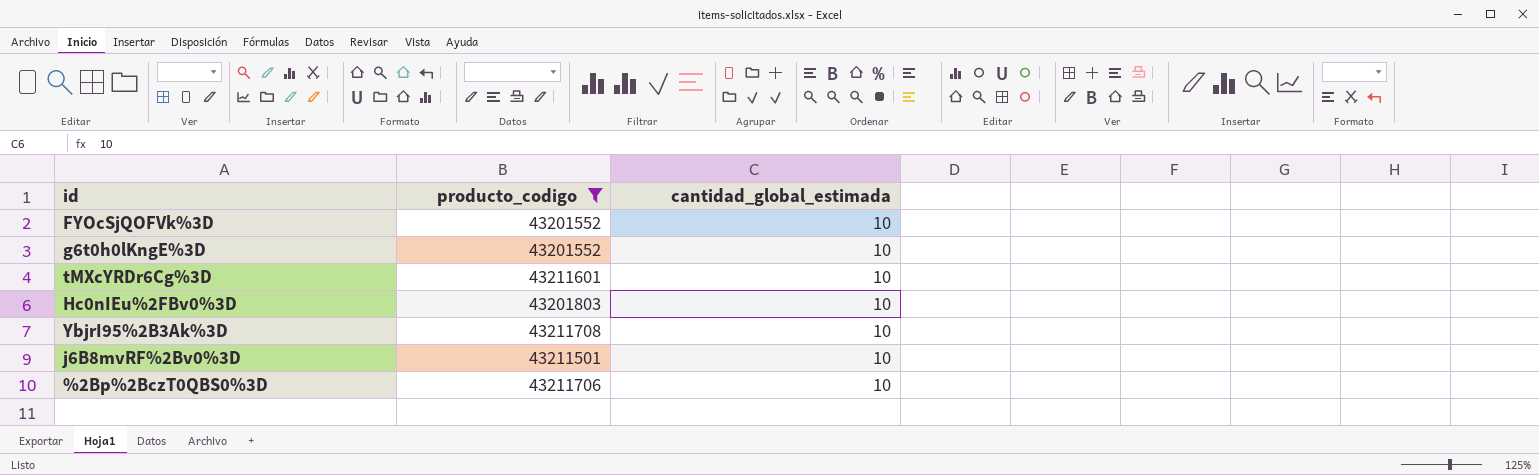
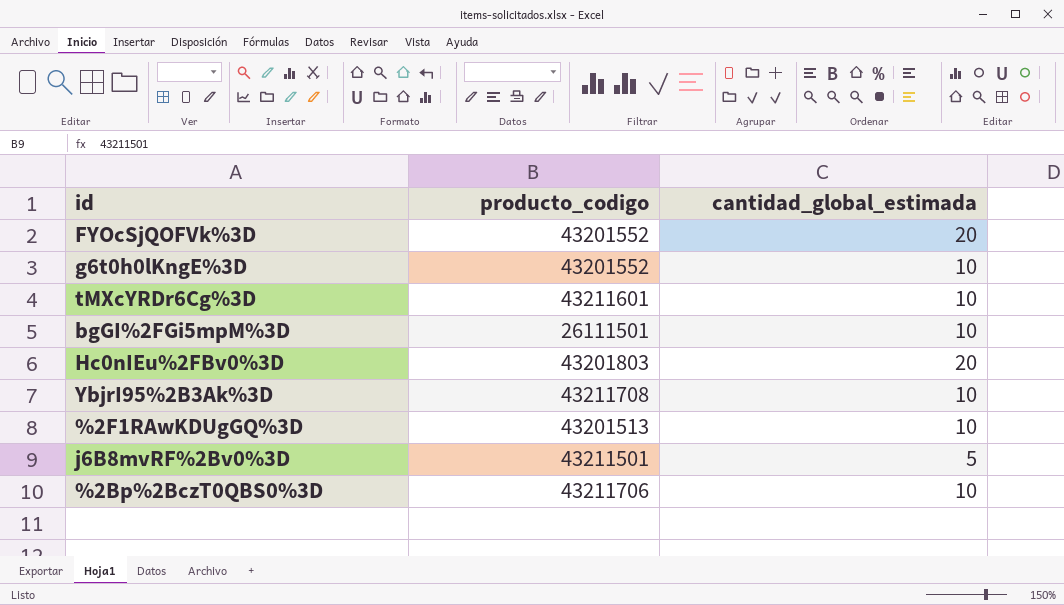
filter: producto_codigo >= 43201552 -> none
FYOcSjQOFVk%3D | cantidad_global_estimada: 10 -> 20
Hc0nIEu%2FBv0%3D | cantidad_global_estimada: 10 -> 20
j6B8mvRF%2Bv0%3D | cantidad_global_estimada: 10 -> 5

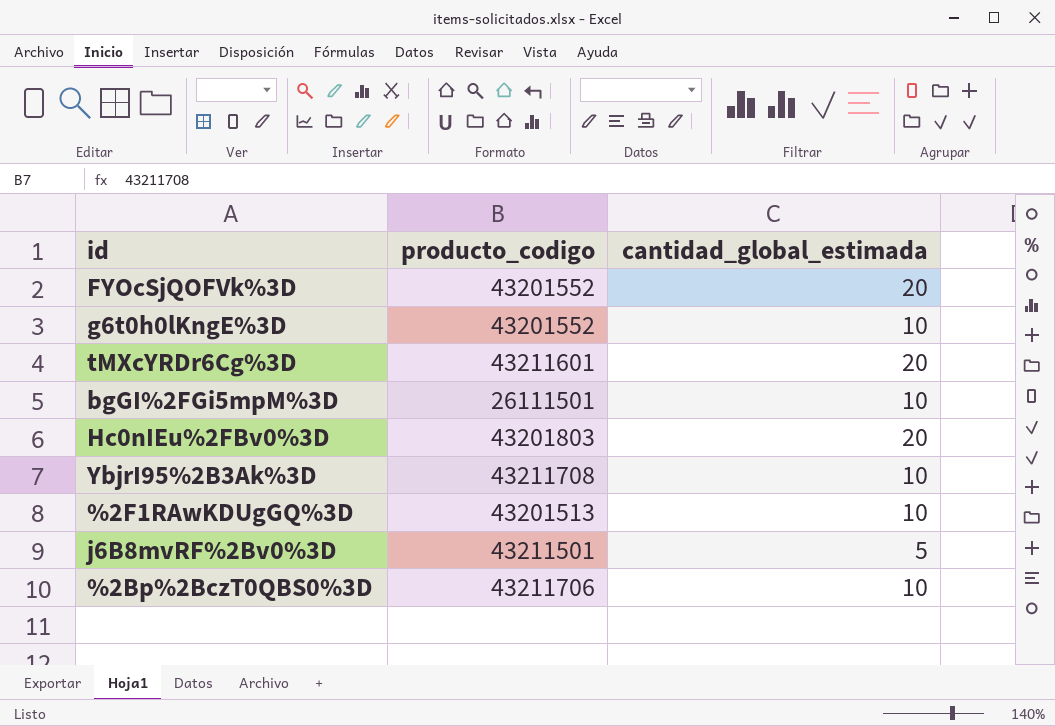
tMXcYRDr6Cg%3D | cantidad_global_estimada: 10 -> 20

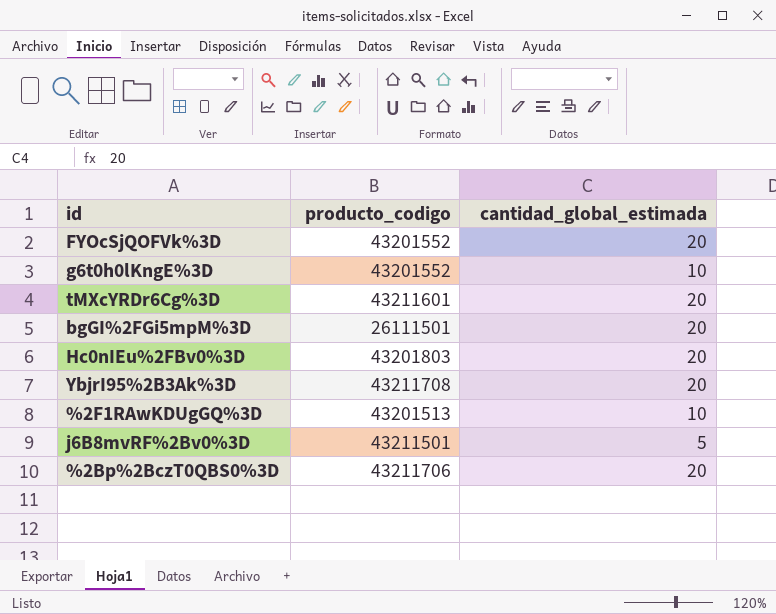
bgGI%2FGi5mpM%3D | cantidad_global_estimada: 10 -> 20
YbjrI95%2B3Ak%3D | cantidad_global_estimada: 10 -> 20
%2Bp%2BczT0QBS0%3D | cantidad_global_estimada: 10 -> 20

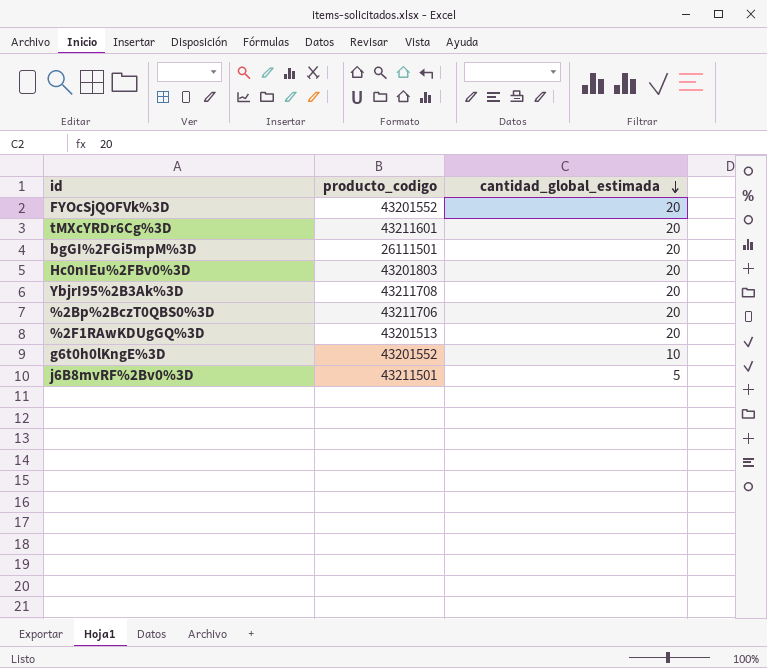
row order: none -> cantidad_global_estimada descending
%2F1RAwKDUgGQ%3D | cantidad_global_estimada: 10 -> 20

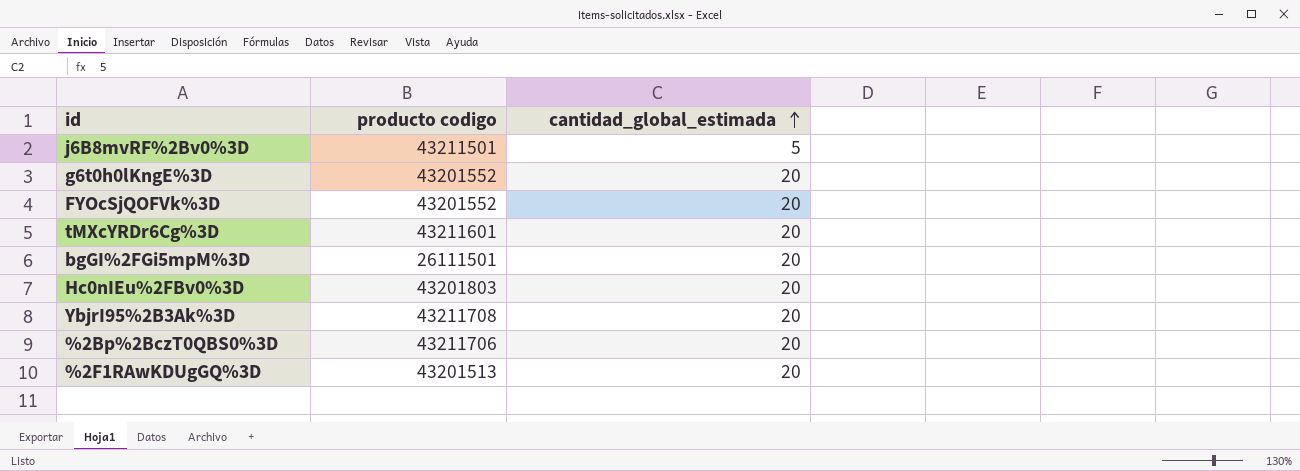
row order: cantidad_global_estimada descending -> cantidad_global_estimada ascending
column name: producto_codigo -> producto codigo
g6t0h0lKngE%3D | cantidad_global_estimada: 10 -> 20

